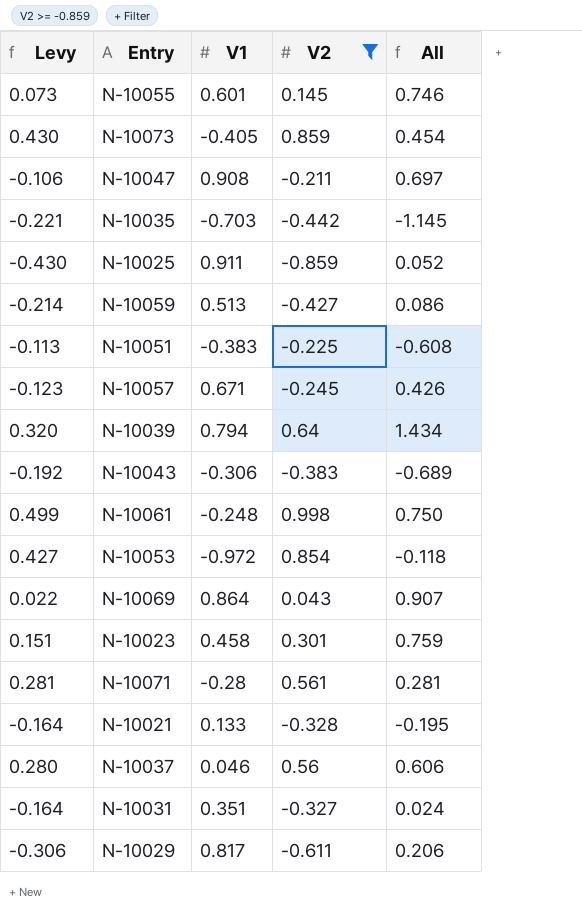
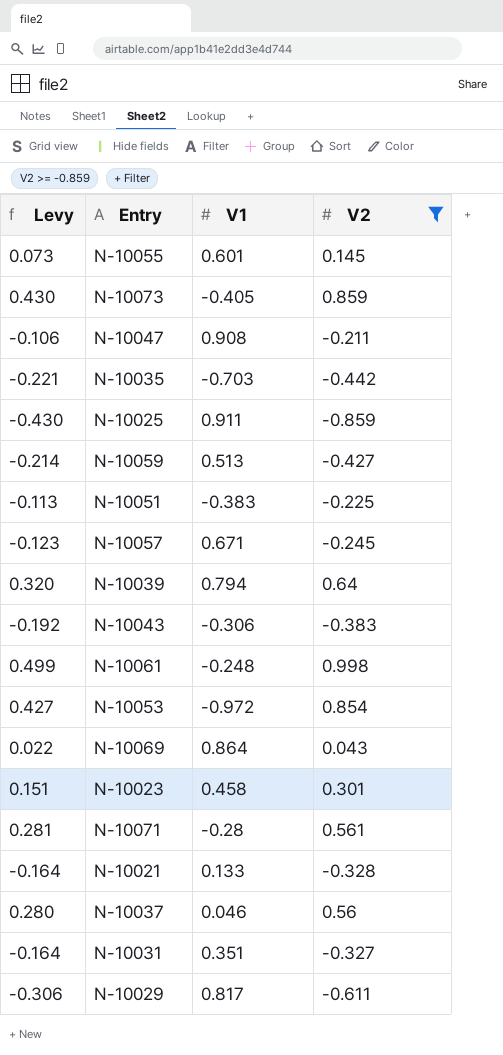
column All | formula: [V1] + [V2] -> none

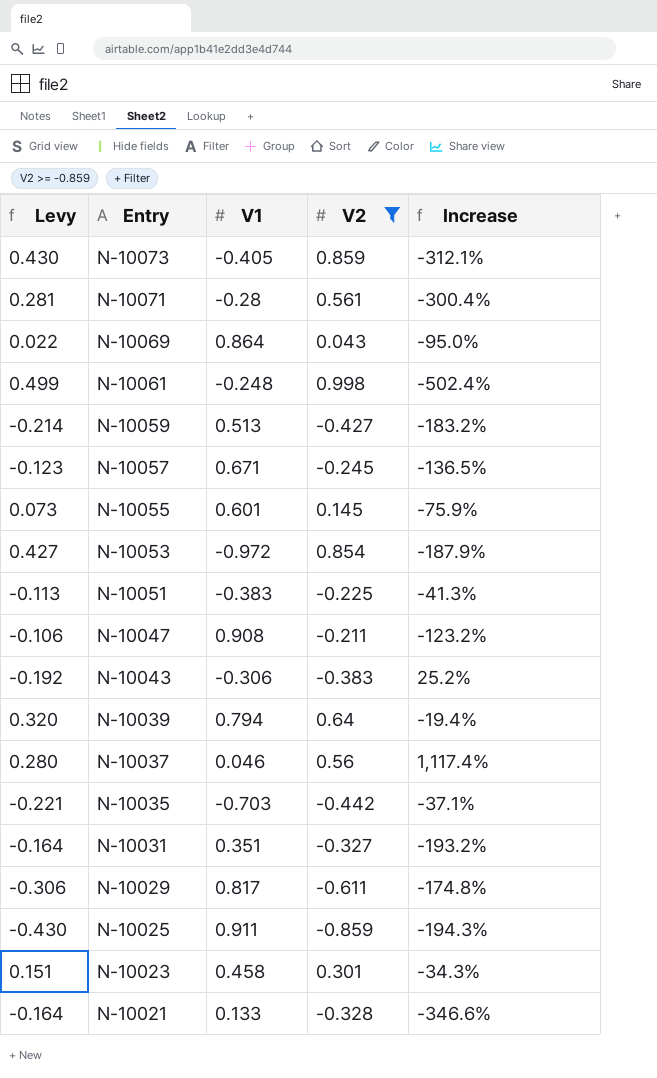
row order: none -> Entry descending
column Increase | formula: none -> ([V2] - [V1]) / [V1]

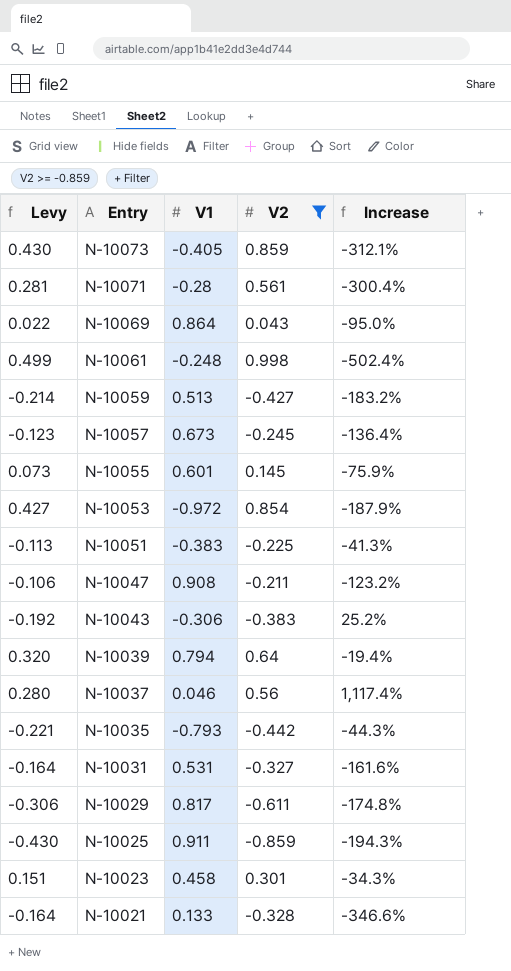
N-10057 | V1: 0.671 -> 0.673
N-10057 | Increase: -136.5% -> -136.4%
N-10035 | V1: -0.703 -> -0.793
N-10035 | Increase: -37.1% -> -44.3%
N-10031 | V1: 0.351 -> 0.531
N-10031 | Increase: -193.2% -> -161.6%

